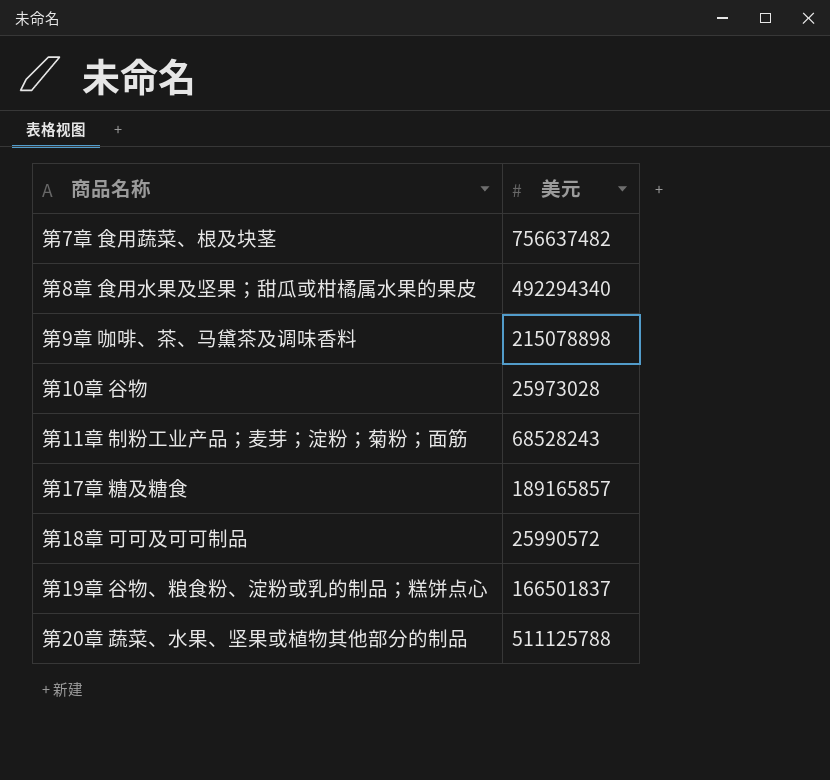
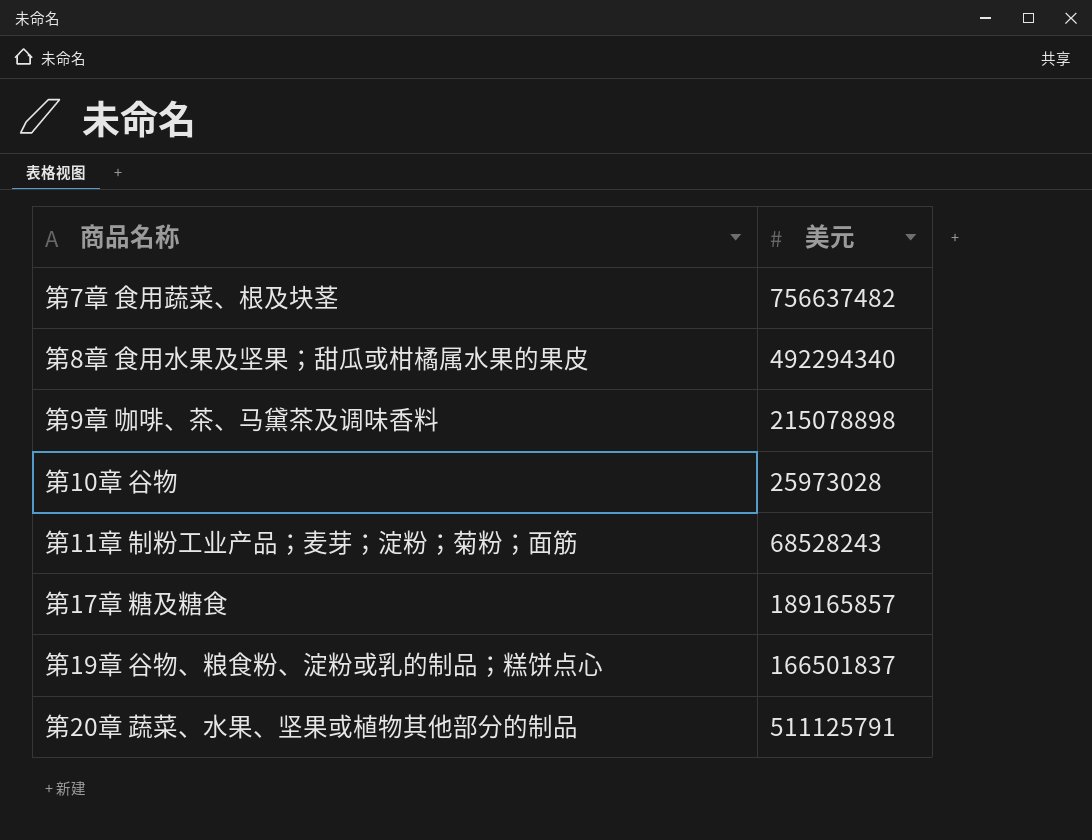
row 第18章 可可及可可制品: 25990572 -> none
第20章 蔬菜、水果、坚果或植物其他部分的制品 | 美元: 511125788 -> 511125791

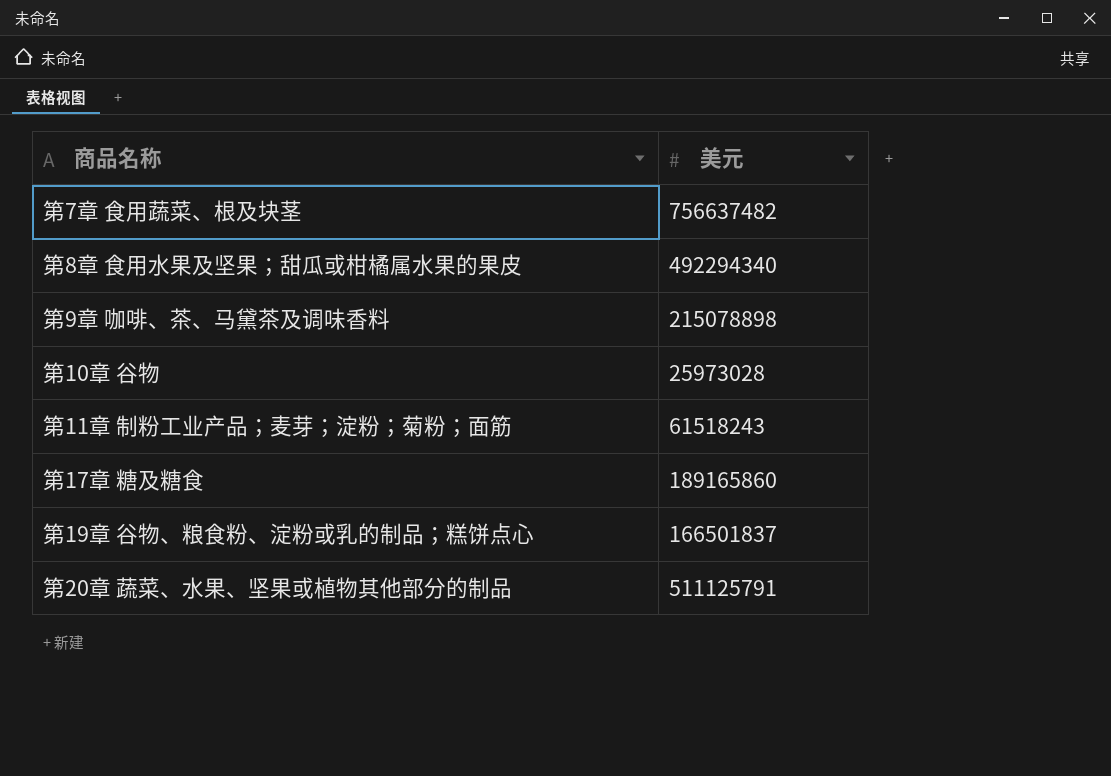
第11章 制粉工业产品；麦芽；淀粉；菊粉；面筋 | 美元: 68528243 -> 61518243
第17章 糖及糖食 | 美元: 189165857 -> 189165860

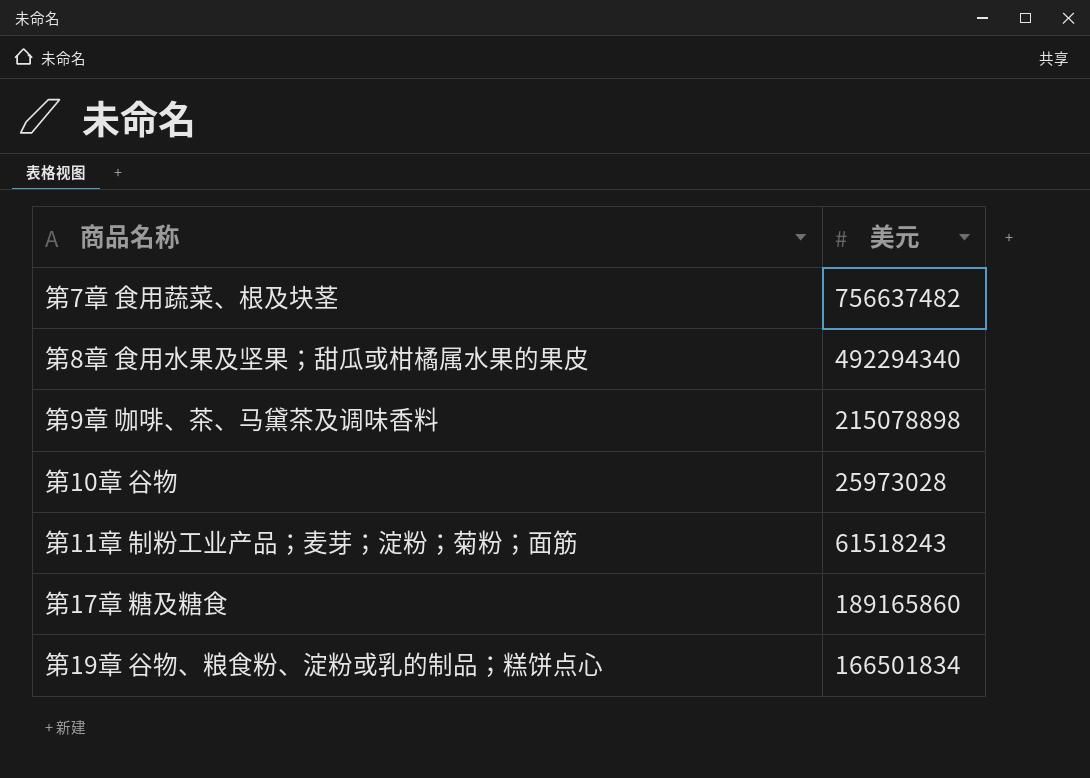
row 第20章 蔬菜、水果、坚果或植物其他部分的制品: 511125791 -> none
第19章 谷物、粮食粉、淀粉或乳的制品；糕饼点心 | 美元: 166501837 -> 166501834

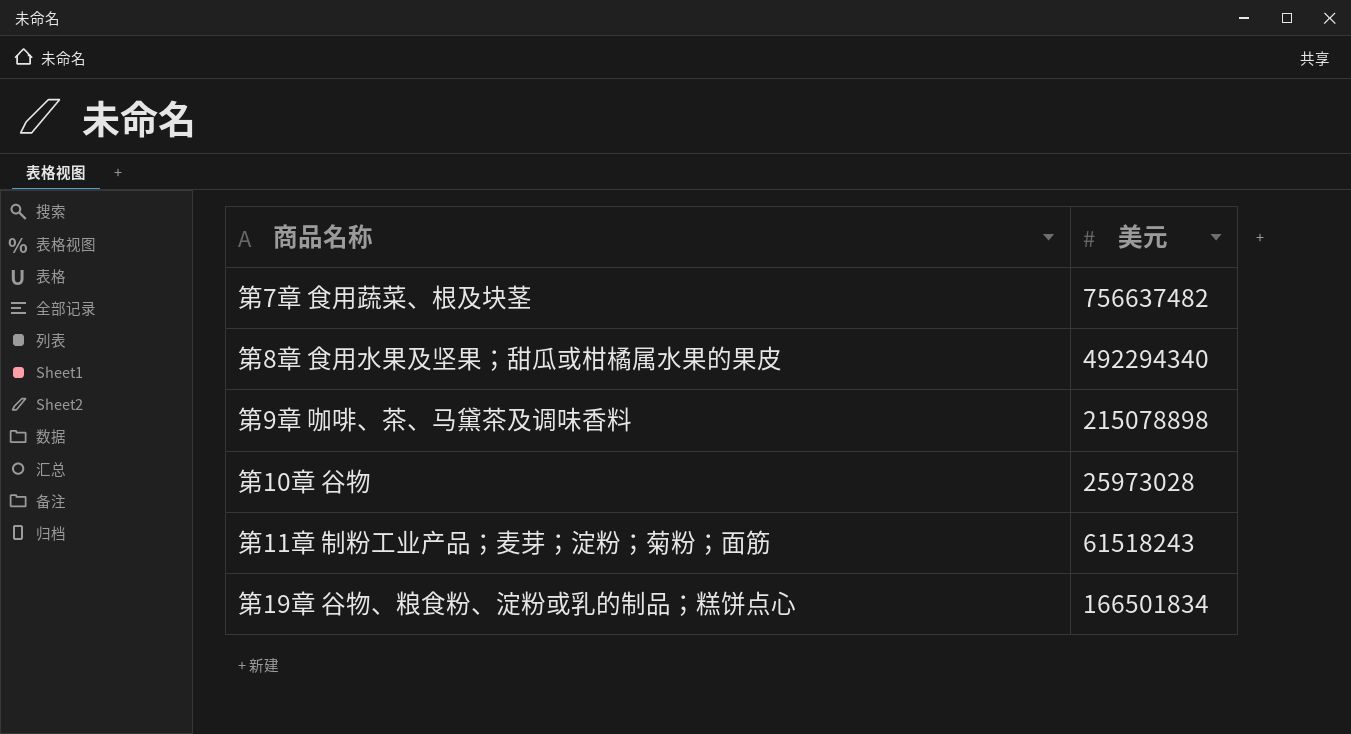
row 第17章 糖及糖食: 189165860 -> none

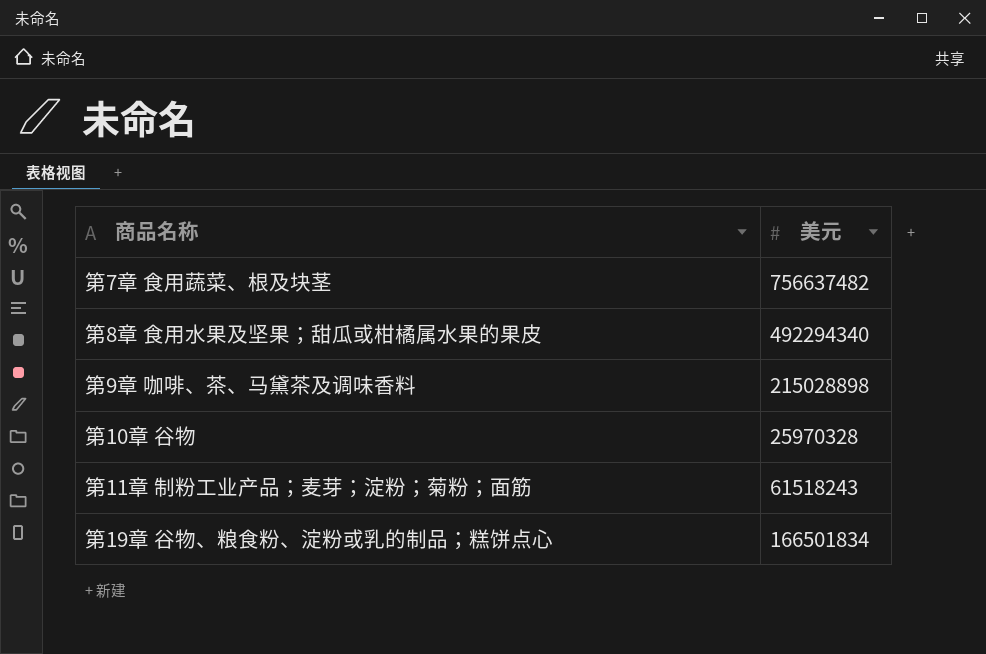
第9章 咖啡、茶、马黛茶及调味香料 | 美元: 215078898 -> 215028898
第10章 谷物 | 美元: 25973028 -> 25970328

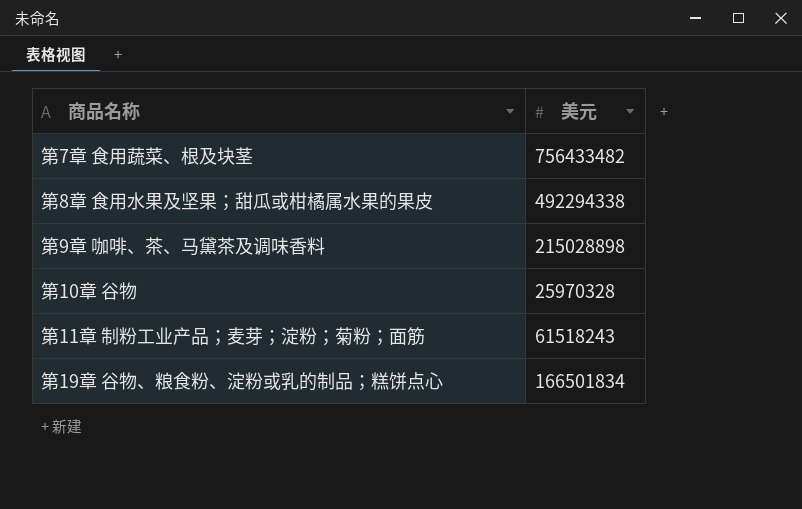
第7章 食用蔬菜、根及块茎 | 美元: 756637482 -> 756433482
第8章 食用水果及坚果；甜瓜或柑橘属水果的果皮 | 美元: 492294340 -> 492294338

